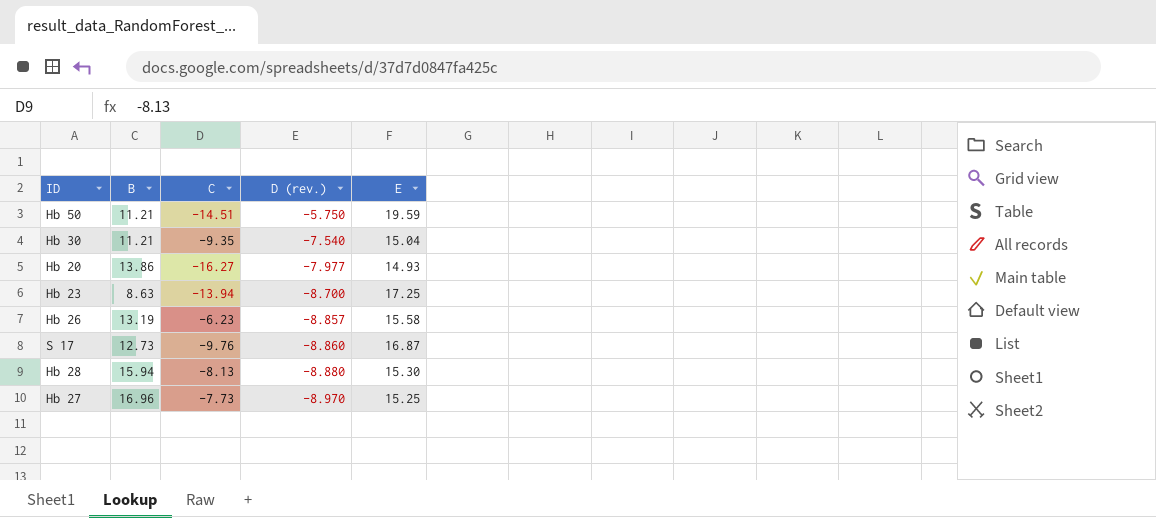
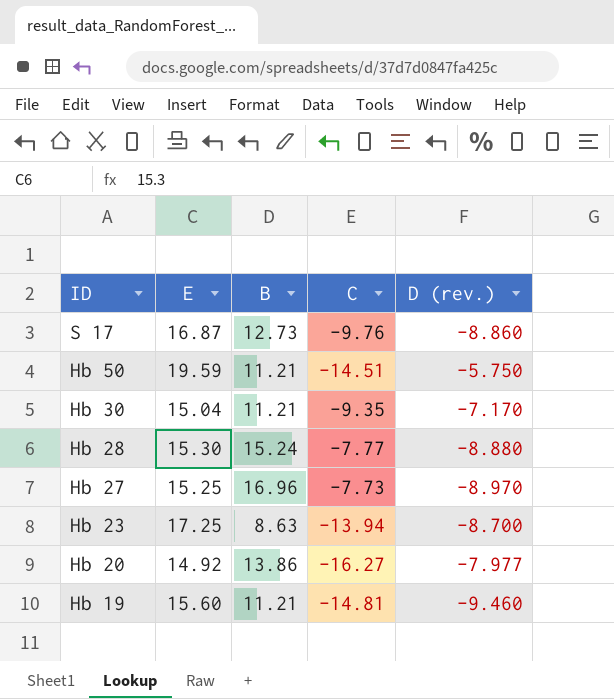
row order: D (rev.) descending -> ID descending
column E | position: 5 -> 2
row Hb 26: 13.19 | -6.23 | -8.857 | 15.58 -> none
Hb 30 | D (rev.): -7.540 -> -7.170
Hb 28 | B: 15.94 -> 15.24
Hb 28 | C: -8.13 -> -7.77
Hb 20 | E: 14.93 -> 14.92
row Hb 19: none -> 15.60 | 11.21 | -14.81 | -9.460

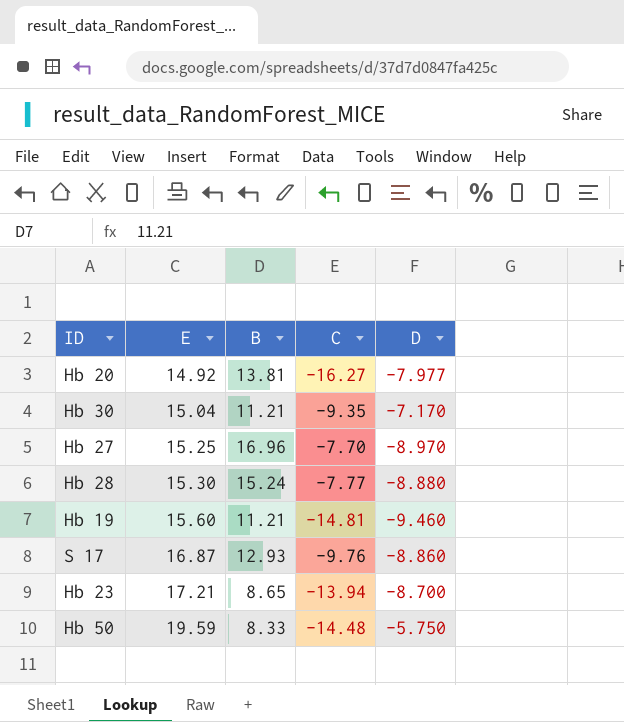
row order: ID descending -> E ascending
column name: D (rev.) -> D
Hb 20 | B: 13.86 -> 13.81
Hb 27 | C: -7.73 -> -7.70
S 17 | B: 12.73 -> 12.93
Hb 23 | E: 17.25 -> 17.21
Hb 23 | B: 8.63 -> 8.65
Hb 50 | B: 11.21 -> 8.33
Hb 50 | C: -14.51 -> -14.48

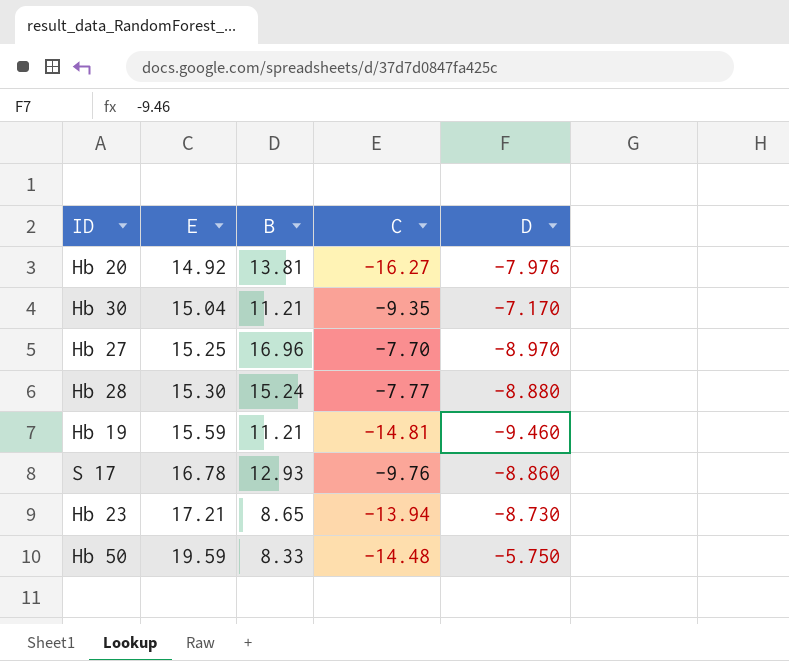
Hb 20 | D: -7.977 -> -7.976
Hb 19 | E: 15.60 -> 15.59
S 17 | E: 16.87 -> 16.78
Hb 23 | D: -8.700 -> -8.730

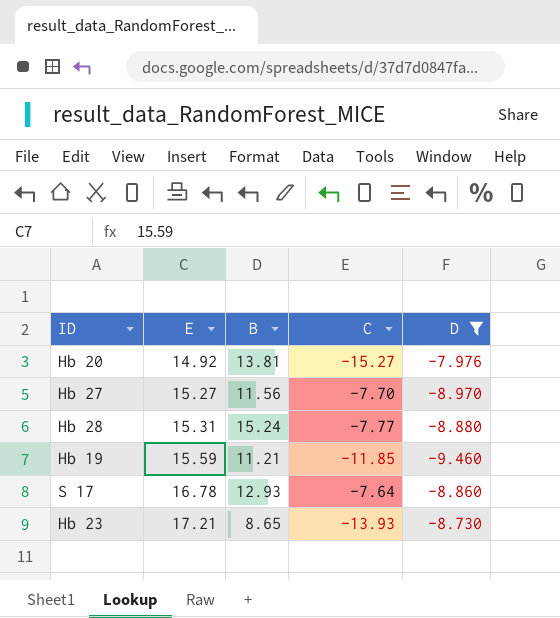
filter: none -> D <= -7.976
Hb 20 | C: -16.27 -> -15.27
Hb 27 | E: 15.25 -> 15.27
Hb 27 | B: 16.96 -> 11.56
Hb 28 | E: 15.30 -> 15.31
Hb 19 | C: -14.81 -> -11.85
S 17 | C: -9.76 -> -7.64
Hb 23 | C: -13.94 -> -13.93

